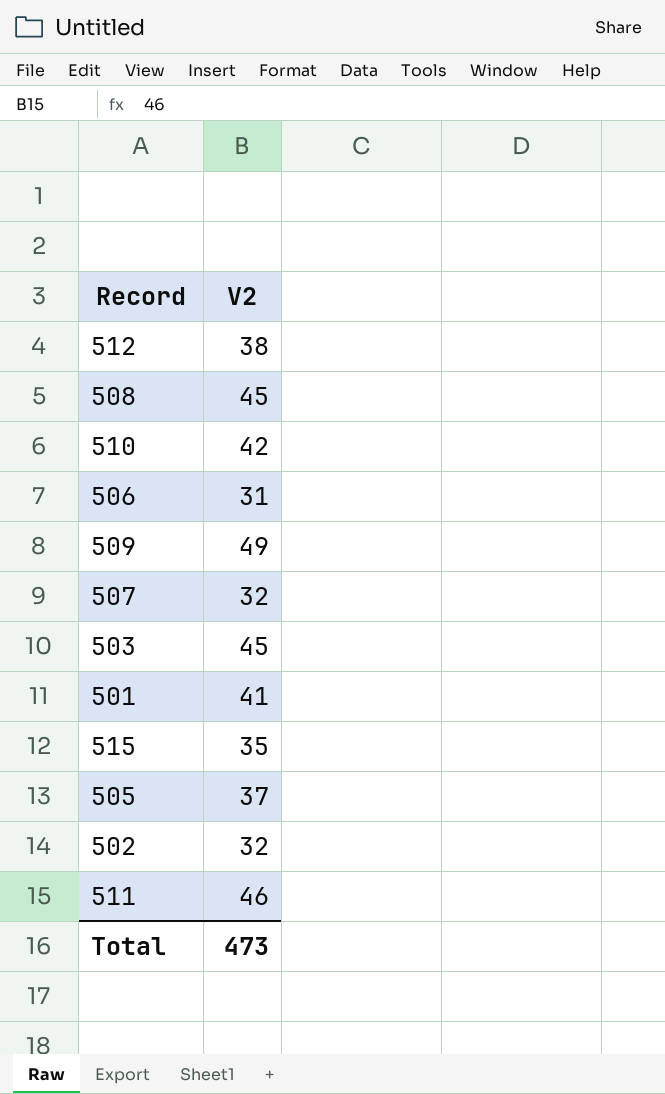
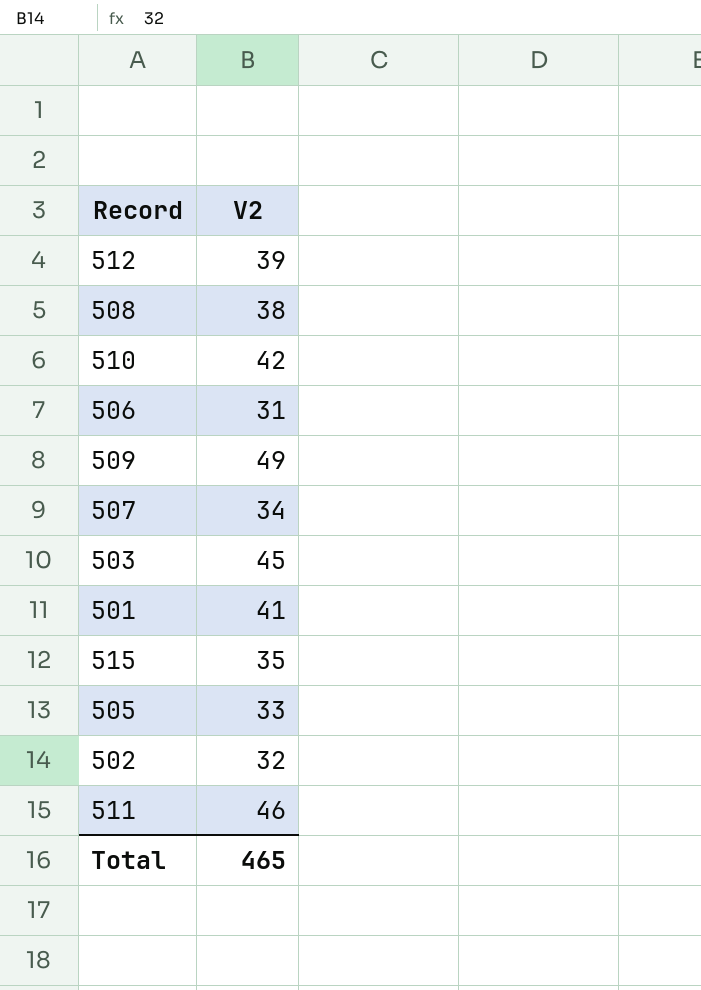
512 | V2: 38 -> 39
508 | V2: 45 -> 38
507 | V2: 32 -> 34
505 | V2: 37 -> 33
Total | V2: 473 -> 465

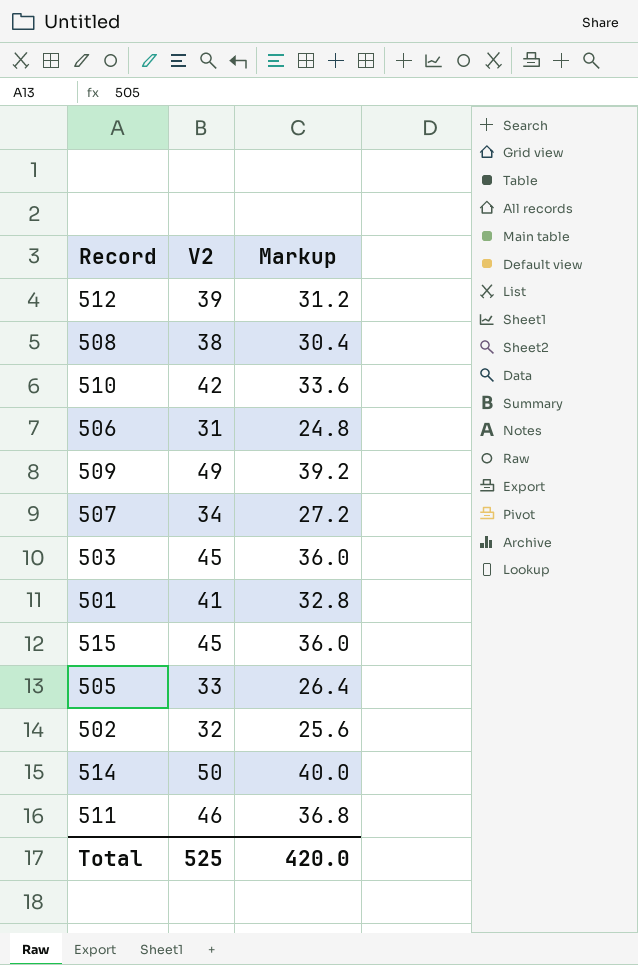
column Markup | formula: none -> [V2] * 0.8
515 | V2: 35 -> 45
row 514: none -> 50 | 40.0
Total | V2: 465 -> 525

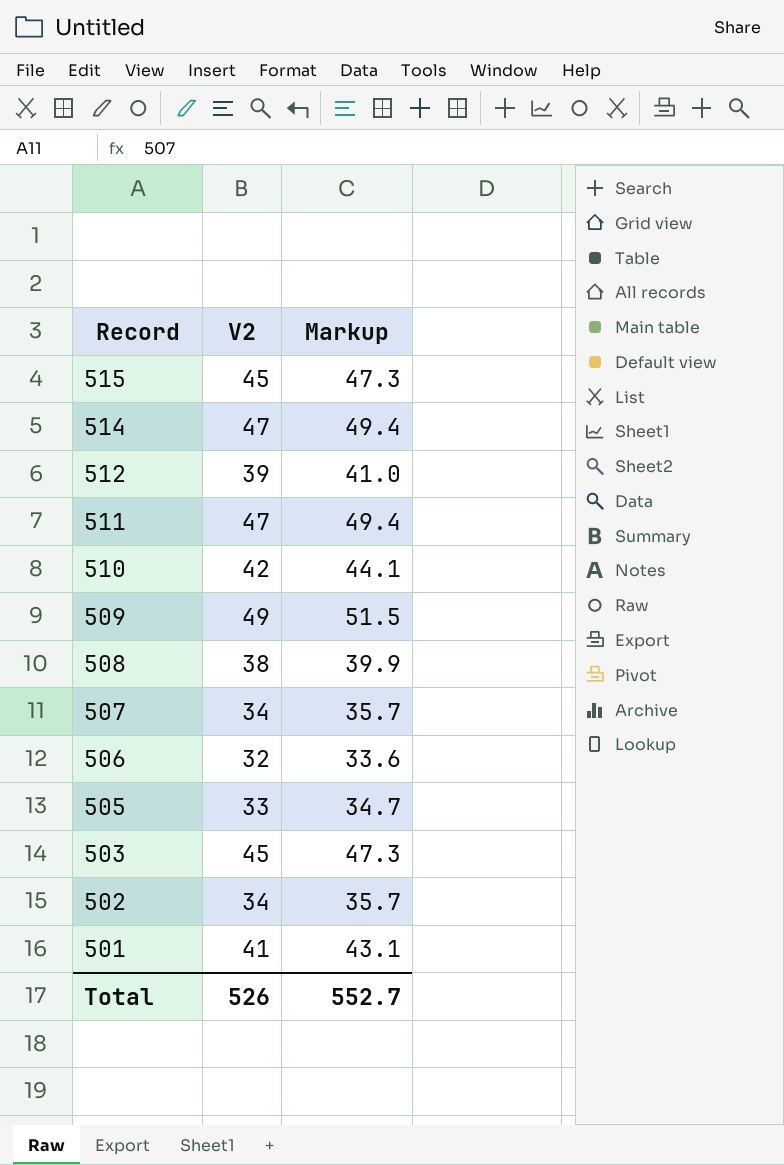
row order: none -> Record descending
column Markup | formula: [V2] * 0.8 -> [V2] * 1.05
514 | V2: 50 -> 47
511 | V2: 46 -> 47
506 | V2: 31 -> 32
502 | V2: 32 -> 34
Total | V2: 525 -> 526
Total | Markup: 420.0 -> 552.7

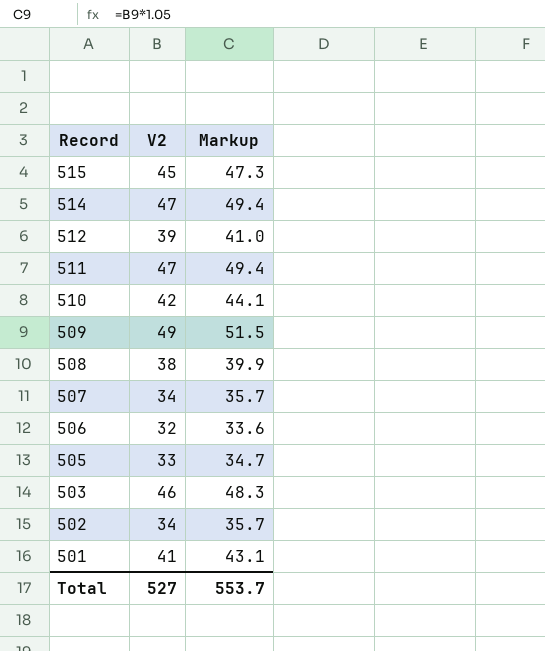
503 | V2: 45 -> 46
503 | Markup: 47.3 -> 48.3
Total | V2: 526 -> 527
Total | Markup: 552.7 -> 553.7

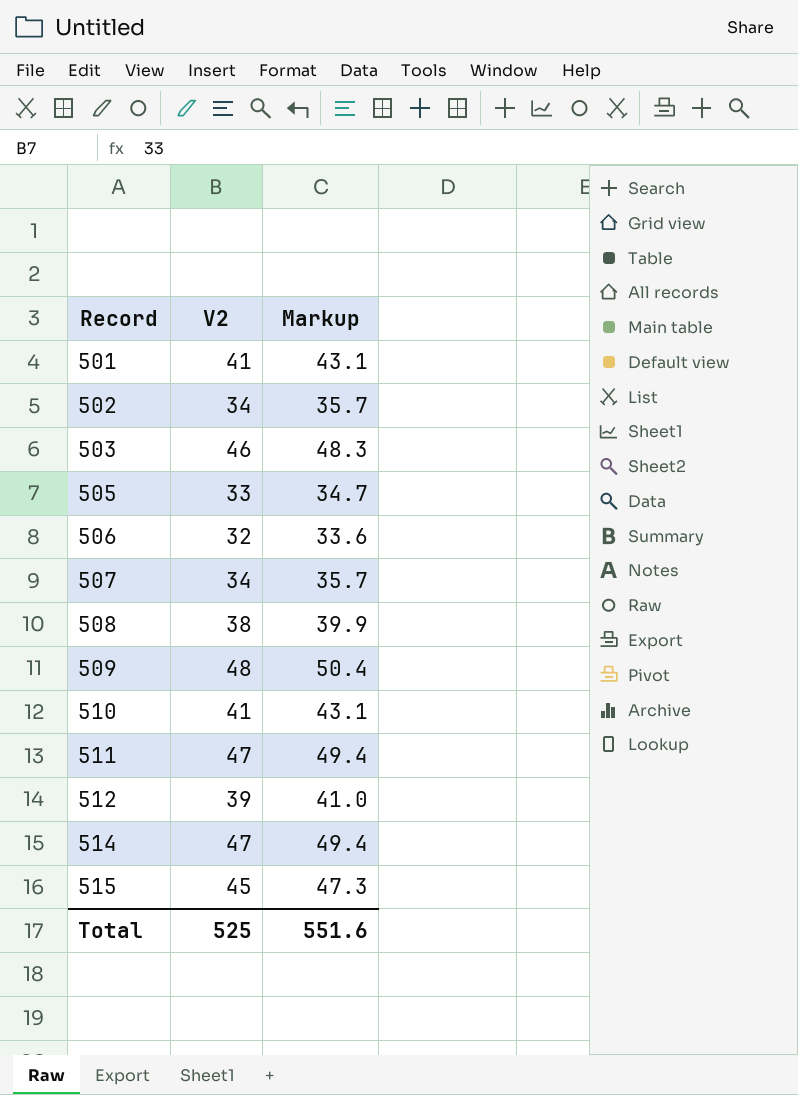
row order: Record descending -> Record ascending
509 | V2: 49 -> 48
509 | Markup: 51.5 -> 50.4
510 | V2: 42 -> 41
510 | Markup: 44.1 -> 43.1
Total | V2: 527 -> 525
Total | Markup: 553.7 -> 551.6

